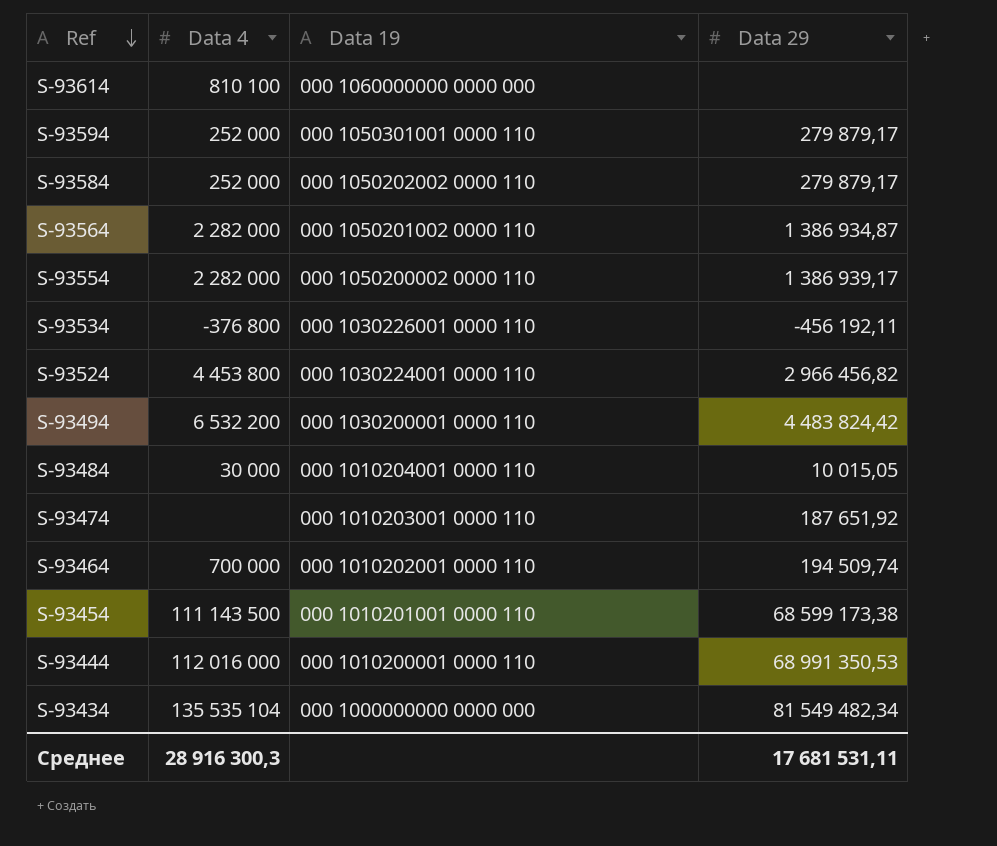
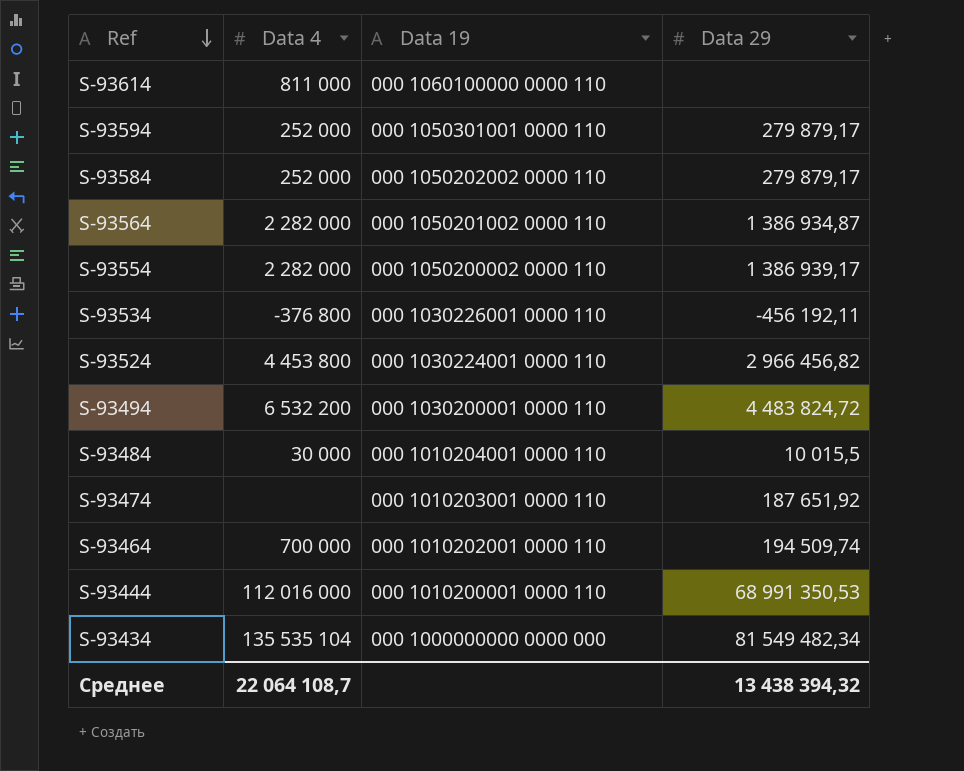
row S-93454: 111 143 500 | 000 1010201001 0000 110 | 68 599 173,38 -> none
S-93614 | Data 4: 810 100 -> 811 000
S-93614 | Data 19: 000 1060000000 0000 000 -> 000 1060100000 0000 110
S-93494 | Data 29: 4 483 824,42 -> 4 483 824,72
S-93484 | Data 29: 10 015,05 -> 10 015,5
Среднее | Data 4: 28 916 300,3 -> 22 064 108,7
Среднее | Data 29: 17 681 531,11 -> 13 438 394,32

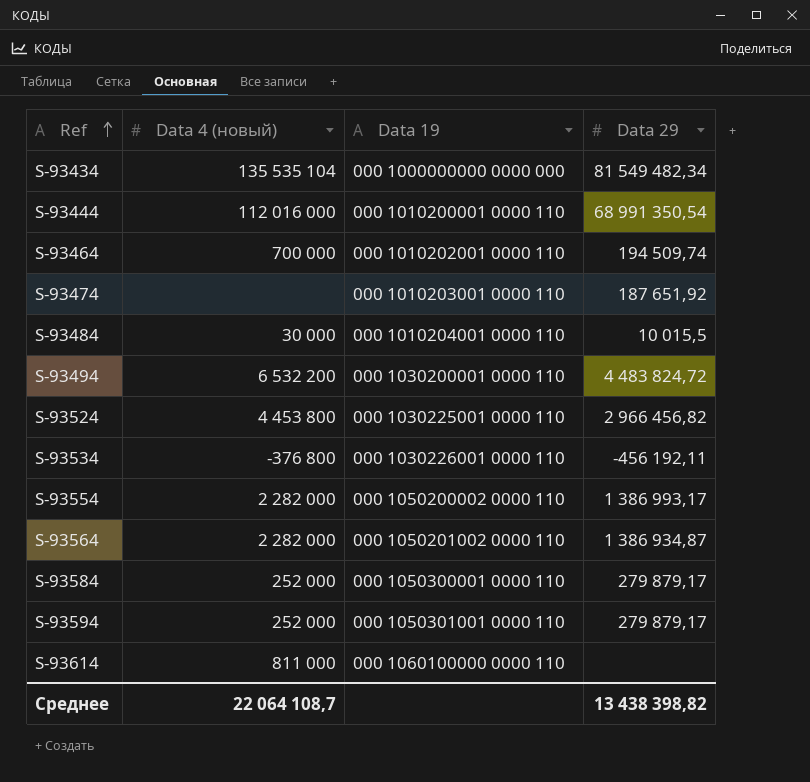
row order: Ref descending -> Ref ascending
column name: Data 4 -> Data 4 (новый)
S-93444 | Data 29: 68 991 350,53 -> 68 991 350,54
S-93524 | Data 19: 000 1030224001 0000 110 -> 000 1030225001 0000 110
S-93554 | Data 29: 1 386 939,17 -> 1 386 993,17
S-93584 | Data 19: 000 1050202002 0000 110 -> 000 1050300001 0000 110
Среднее | Data 29: 13 438 394,32 -> 13 438 398,82

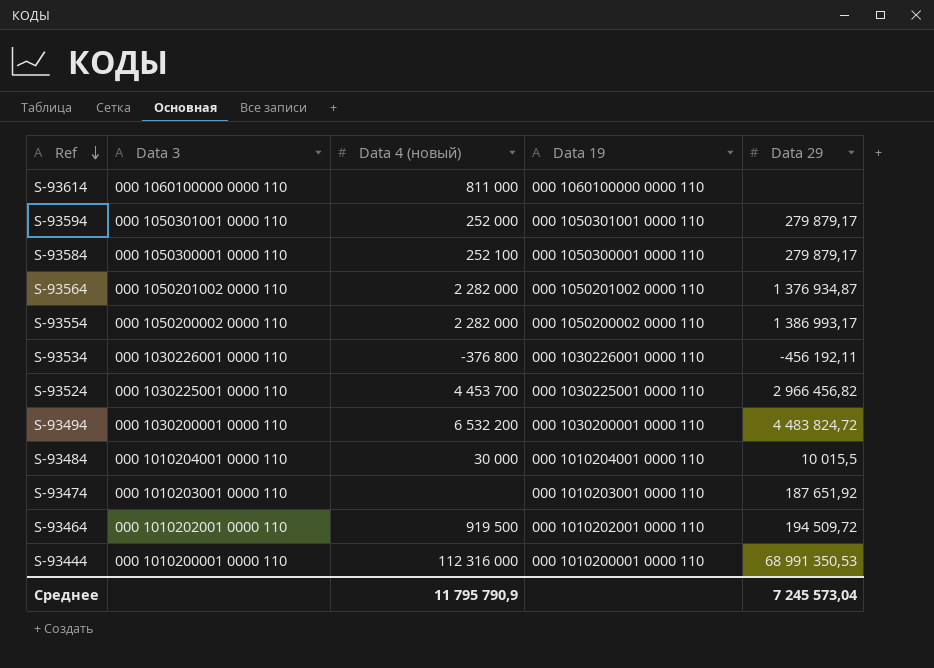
row order: Ref ascending -> Ref descending
column Data 3 | position: none -> 2
row S-93434: 135 535 104 | 000 1000000000 0000 000 | 81 549 482,34 -> none
S-93584 | Data 4 (новый): 252 000 -> 252 100
S-93564 | Data 29: 1 386 934,87 -> 1 376 934,87
S-93524 | Data 4 (новый): 4 453 800 -> 4 453 700
S-93464 | Data 4 (новый): 700 000 -> 919 500
S-93464 | Data 29: 194 509,74 -> 194 509,72
S-93444 | Data 4 (новый): 112 016 000 -> 112 316 000
S-93444 | Data 29: 68 991 350,54 -> 68 991 350,53
Среднее | Data 4 (новый): 22 064 108,7 -> 11 795 790,9
Среднее | Data 29: 13 438 398,82 -> 7 245 573,04

